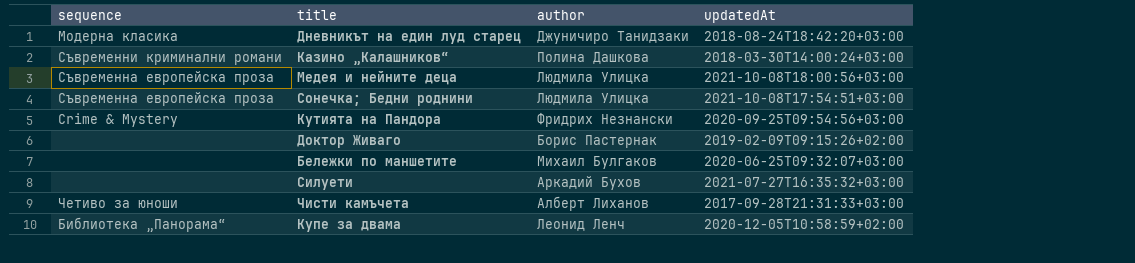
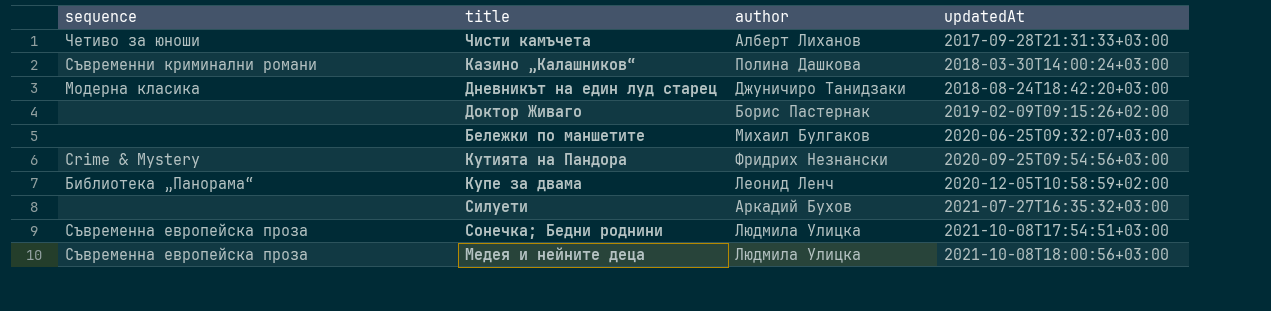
row order: none -> updatedAt ascending

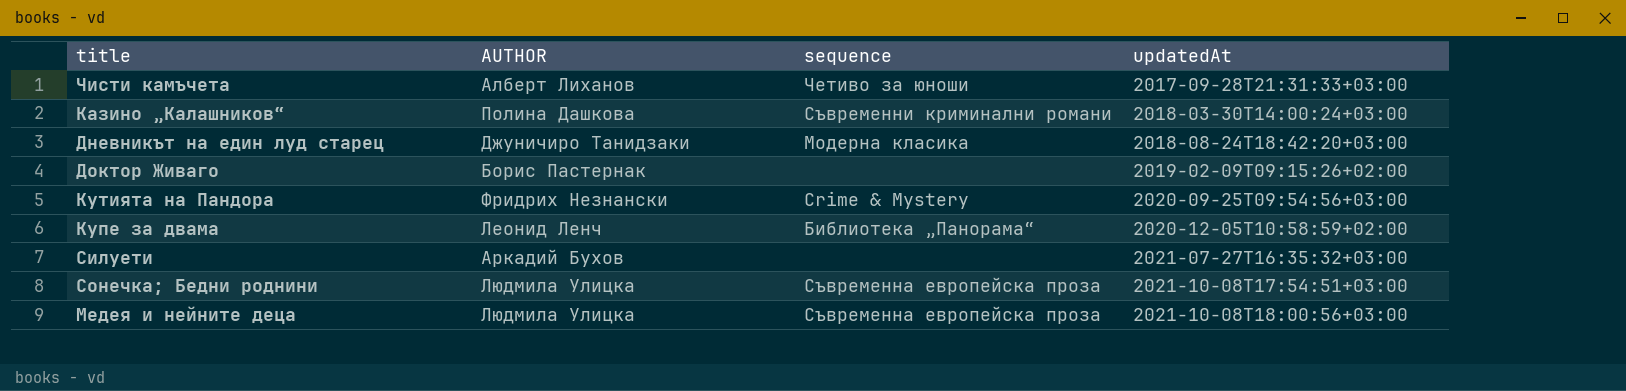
column name: author -> AUTHOR
column sequence | position: 1 -> 3
row Бележки по маншетите: none | Михаил Булгаков | 2020-06-25T09:32:07+03:00 -> none

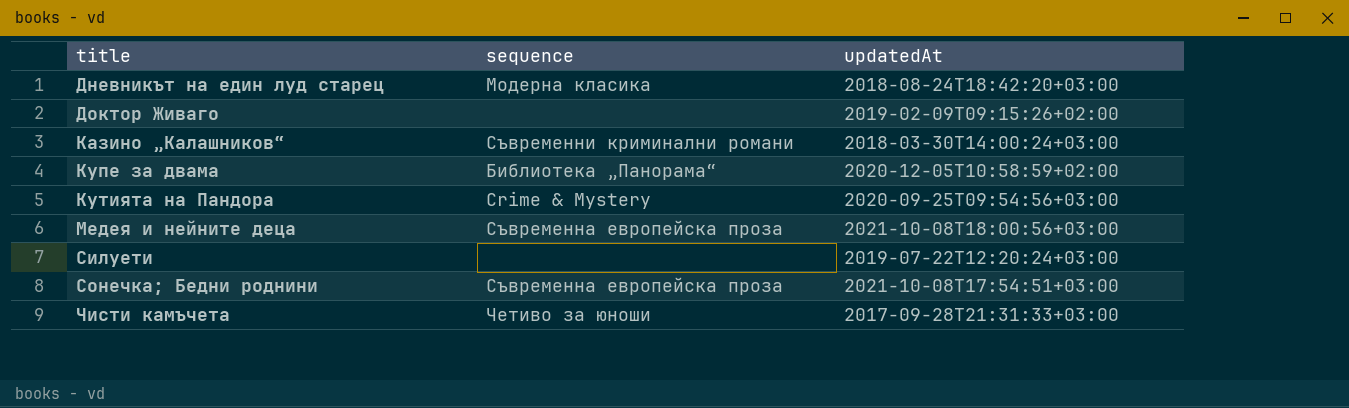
row order: updatedAt ascending -> title ascending
column AUTHOR | position: 2 -> none
Силуети | updatedAt: 2021-07-27T16:35:32+03:00 -> 2019-07-22T12:20:24+03:00

